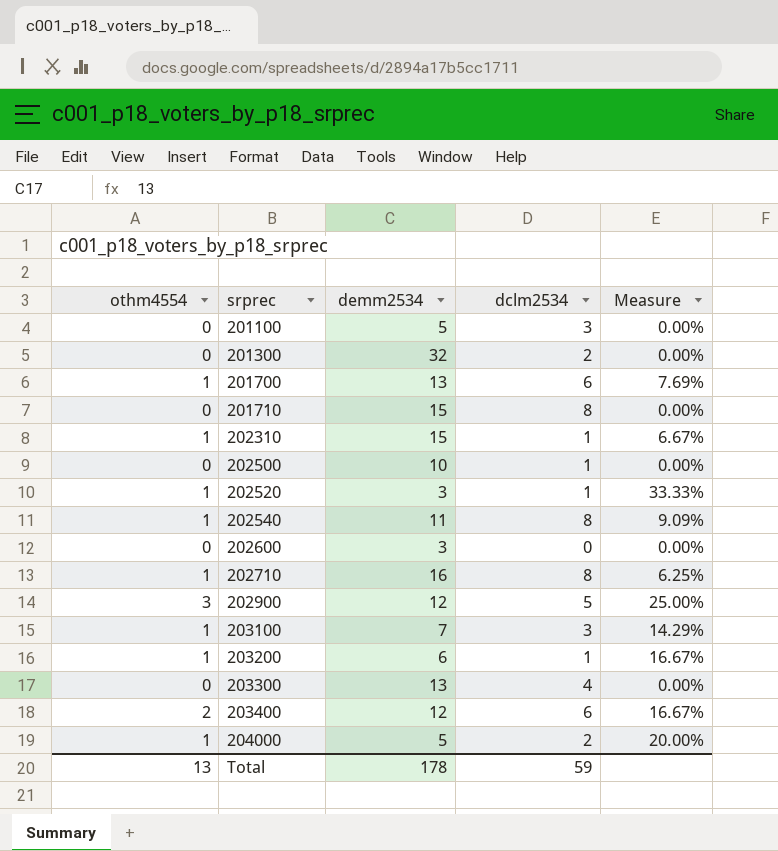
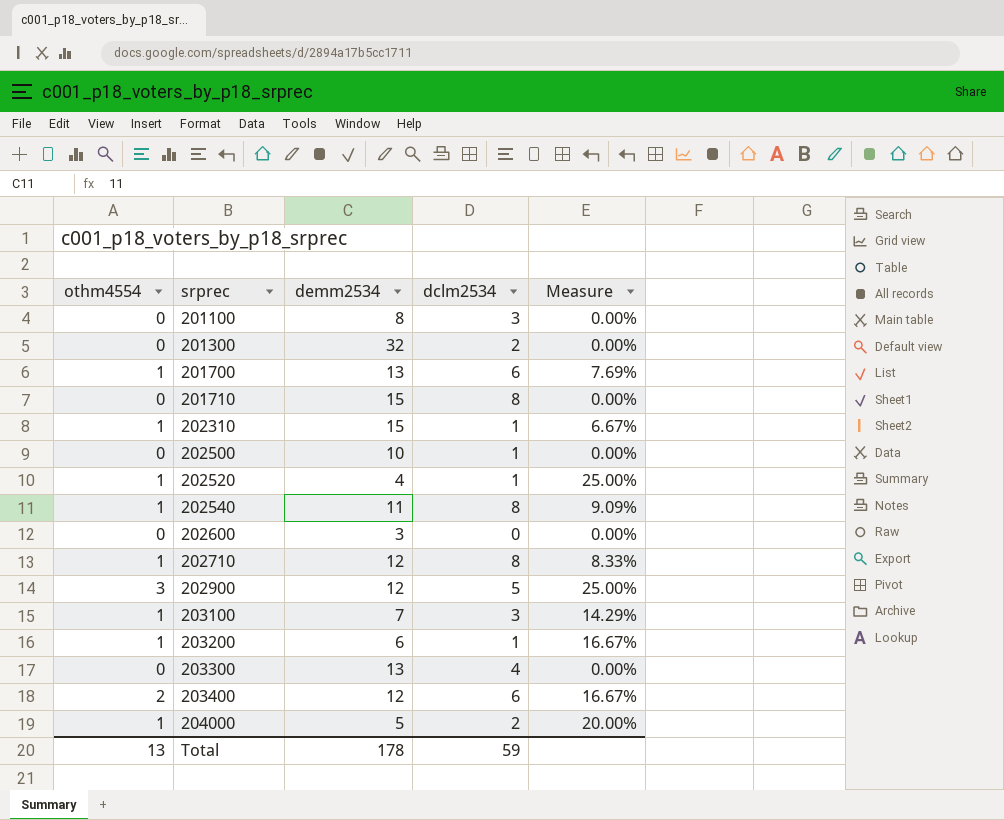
201100 | demm2534: 5 -> 8
202520 | demm2534: 3 -> 4
202520 | Measure: 33.33% -> 25.00%
202710 | demm2534: 16 -> 12
202710 | Measure: 6.25% -> 8.33%

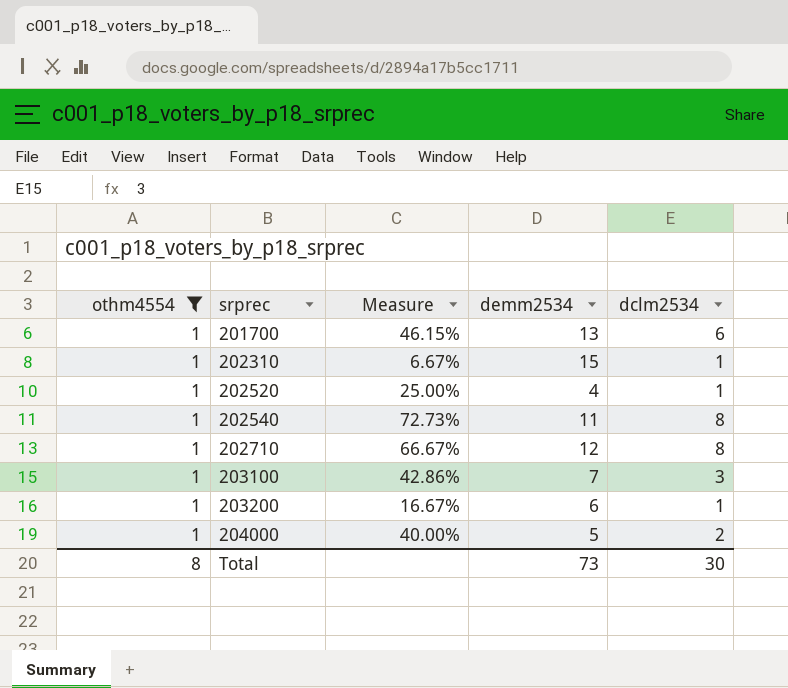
filter: none -> othm4554 = 1
column Measure | formula: [othm4554] / [demm2534] -> [dclm2534] / [demm2534]
column Measure | position: 5 -> 3
Total | othm4554: 13 -> 8
Total | demm2534: 178 -> 73
Total | dclm2534: 59 -> 30

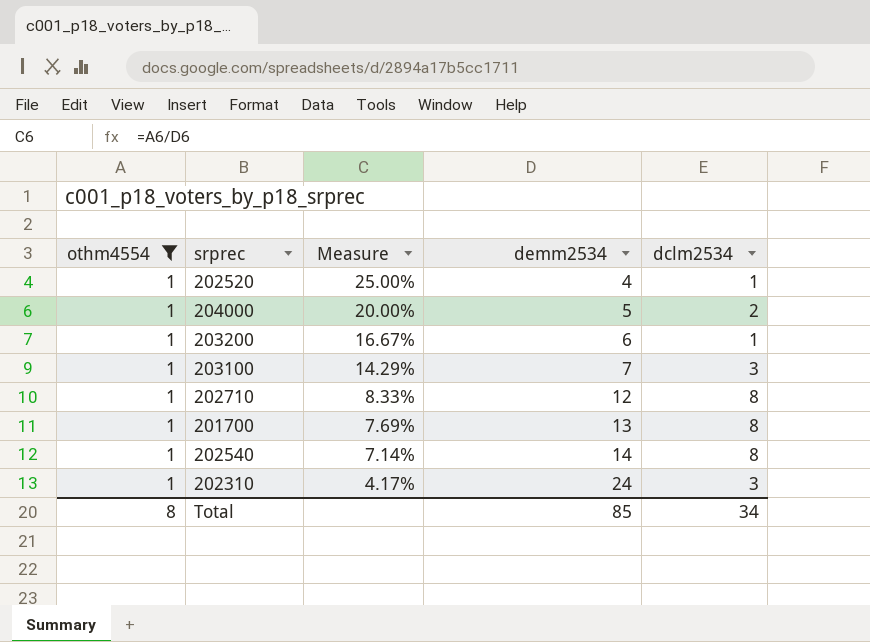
row order: srprec ascending -> Measure descending
column Measure | formula: [dclm2534] / [demm2534] -> [othm4554] / [demm2534]
201700 | dclm2534: 6 -> 8
202540 | demm2534: 11 -> 14
202310 | demm2534: 15 -> 24
202310 | dclm2534: 1 -> 3
Total | demm2534: 73 -> 85
Total | dclm2534: 30 -> 34

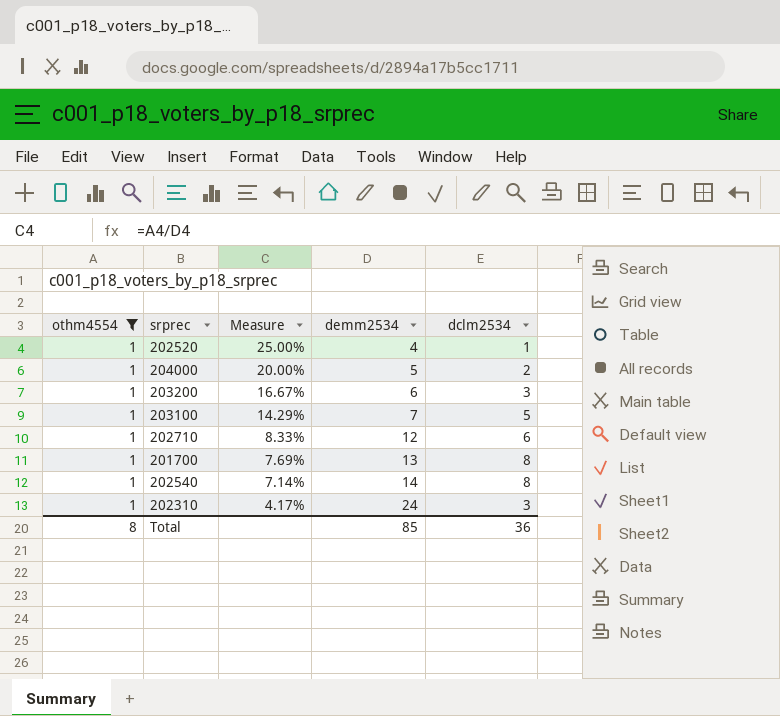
203200 | dclm2534: 1 -> 3
203100 | dclm2534: 3 -> 5
202710 | dclm2534: 8 -> 6
Total | dclm2534: 34 -> 36

